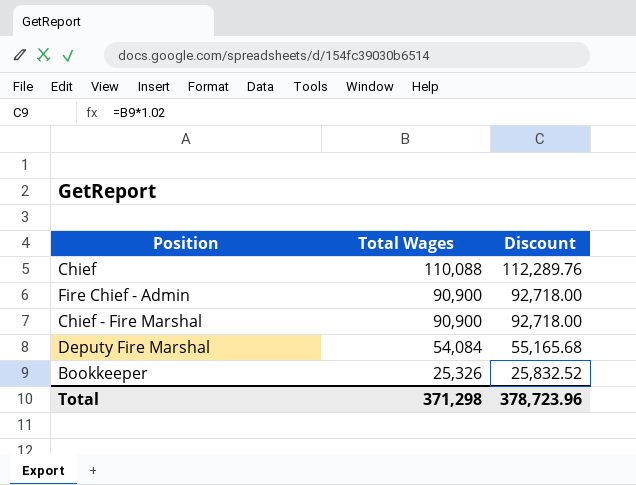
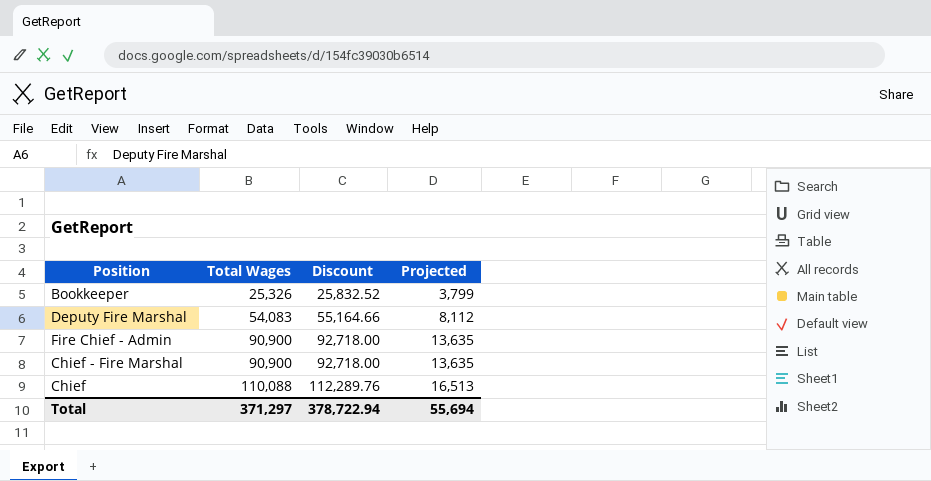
row order: Total Wages descending -> Total Wages ascending
column Projected | formula: none -> [Total Wages] * 0.15
Deputy Fire Marshal | Total Wages: 54,084 -> 54,083
Deputy Fire Marshal | Discount: 55,165.68 -> 55,164.66
Total | Total Wages: 371,298 -> 371,297
Total | Discount: 378,723.96 -> 378,722.94

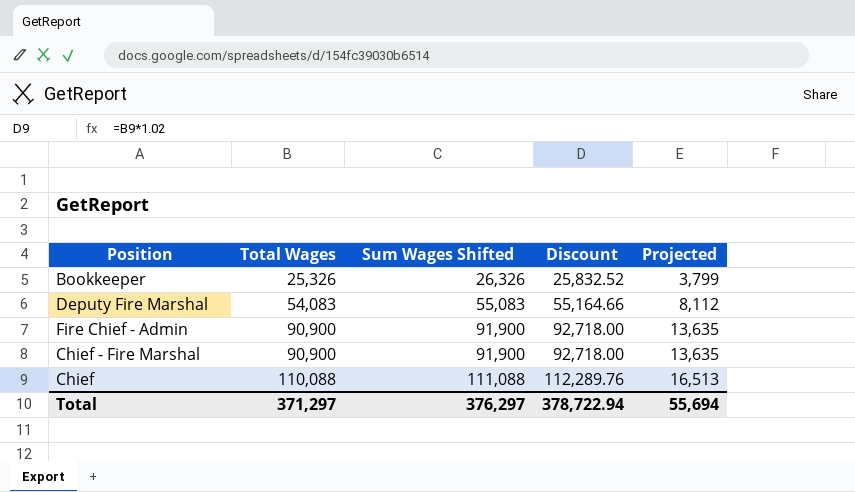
column Sum Wages Shifted | formula: none -> [Total Wages] + 1000

